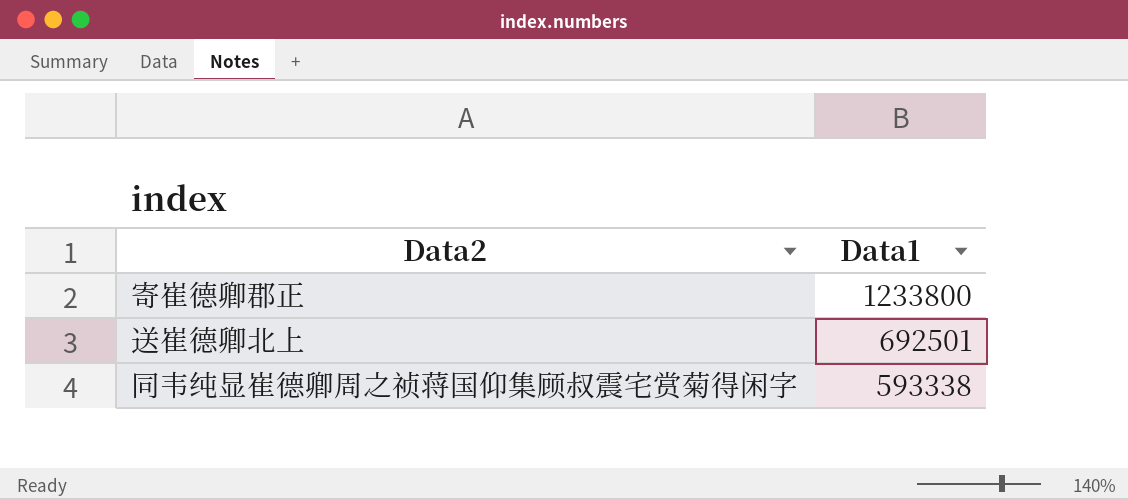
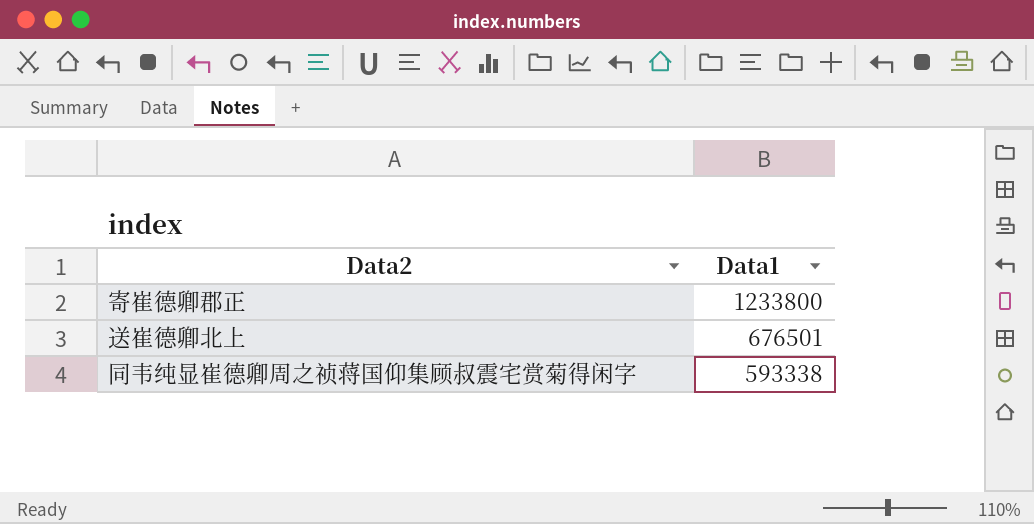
送崔德卿北上 | Data1: 692501 -> 676501

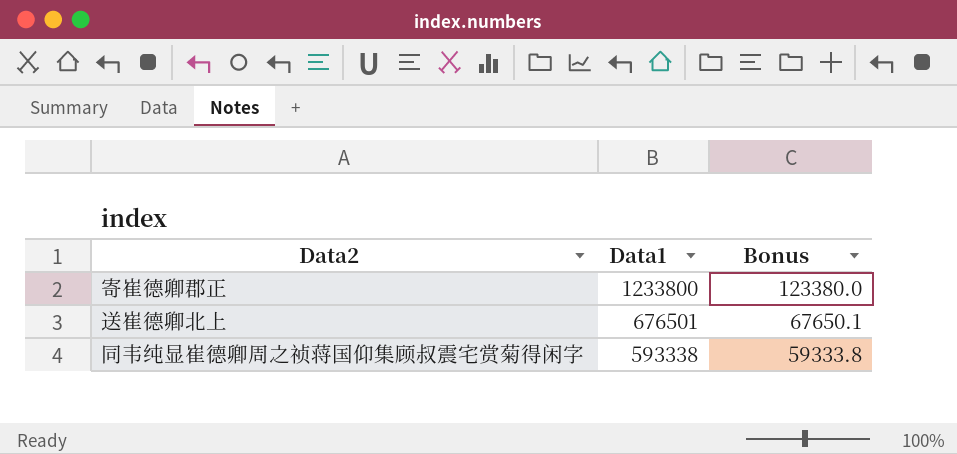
column Bonus | formula: none -> [Data1] * 0.1

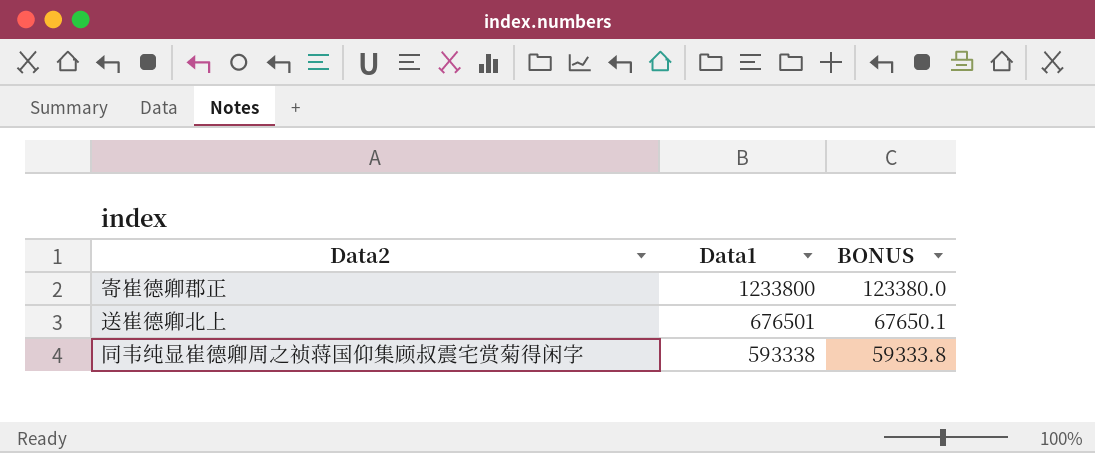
column name: Bonus -> BONUS

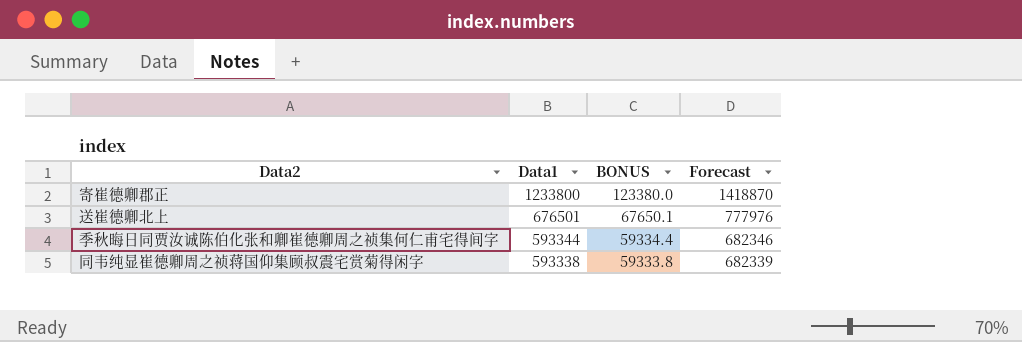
column Forecast | formula: none -> [Data1] * 1.15
row 季秋晦日同贾汝诚陈伯化张和卿崔德卿周之祯集何仁甫宅得间字: none -> 593344 | 59334.4 | 682346

